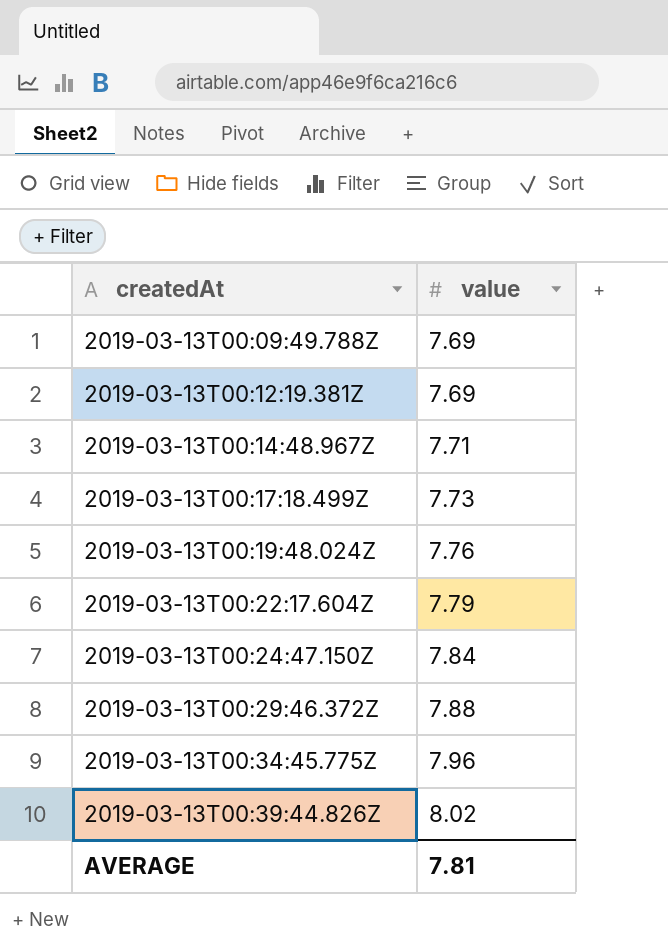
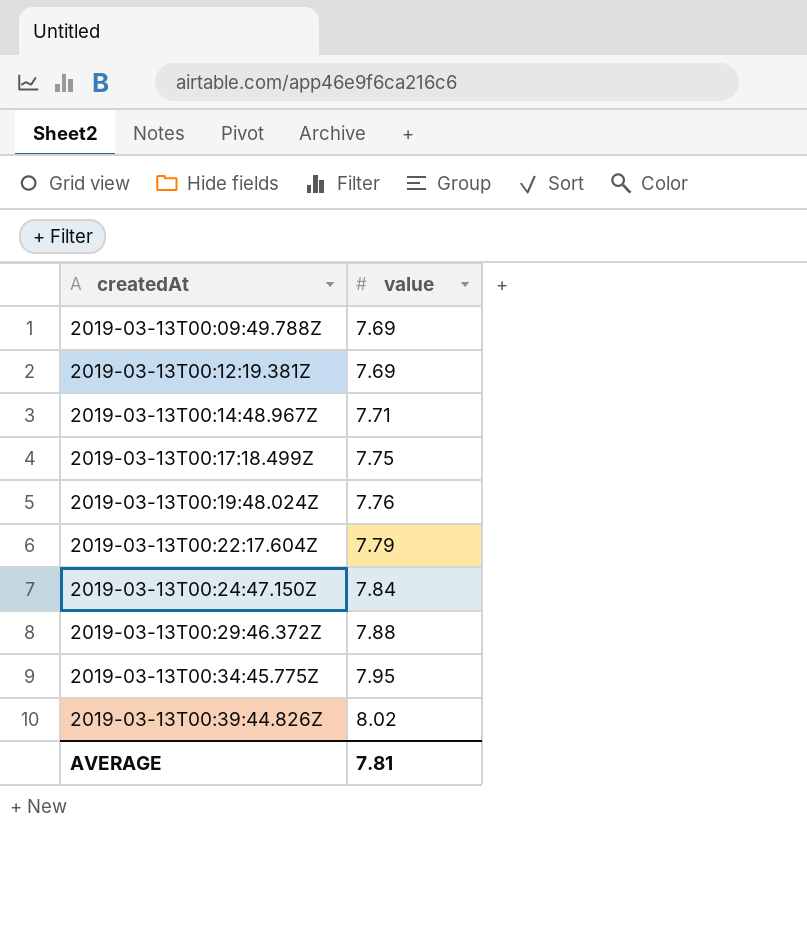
2019-03-13T00:17:18.499Z | value: 7.73 -> 7.75
2019-03-13T00:34:45.775Z | value: 7.96 -> 7.95

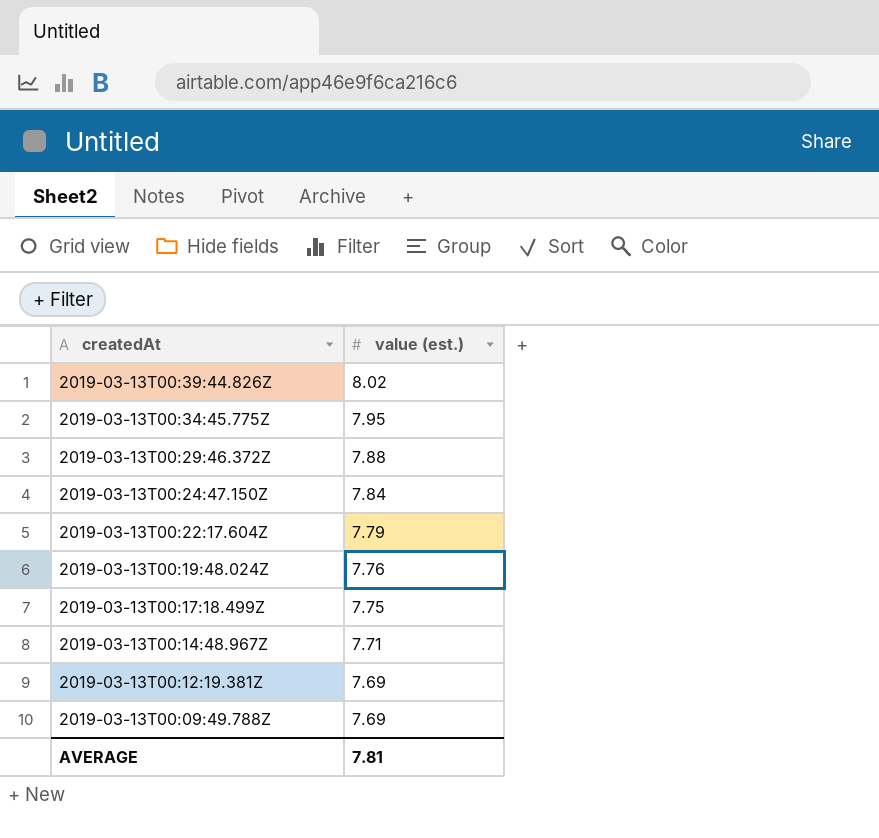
row order: createdAt ascending -> createdAt descending
column name: value -> value (est.)

